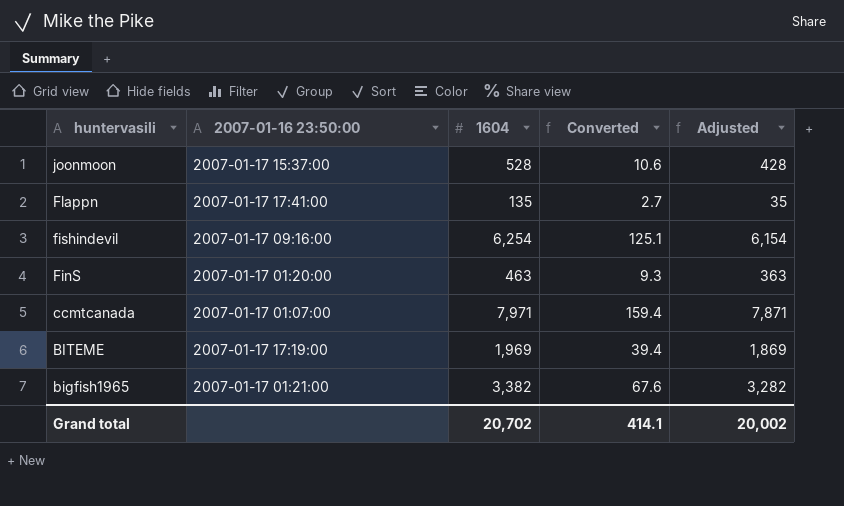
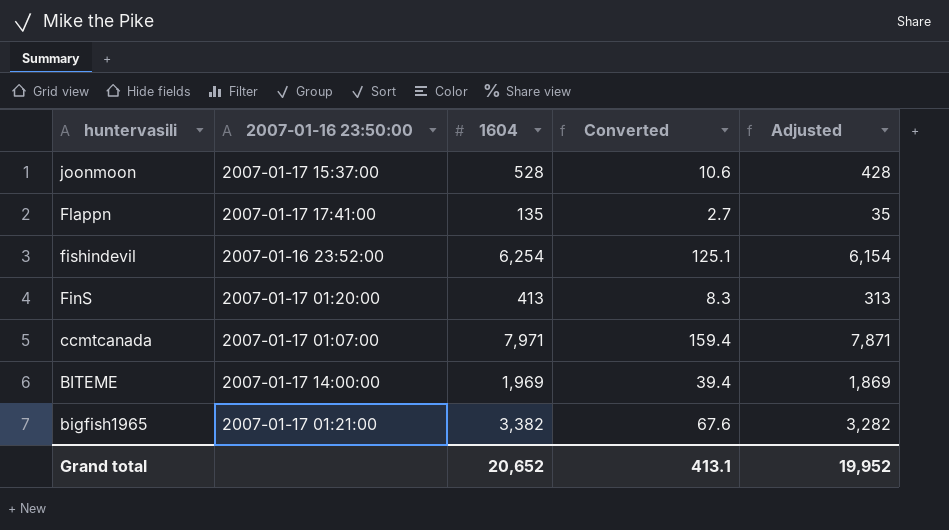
fishindevil | 2007-01-16 23:50:00: 2007-01-17 09:16:00 -> 2007-01-16 23:52:00
FinS | 1604: 463 -> 413
FinS | Converted: 9.3 -> 8.3
FinS | Adjusted: 363 -> 313
BITEME | 2007-01-16 23:50:00: 2007-01-17 17:19:00 -> 2007-01-17 14:00:00
Grand total | 1604: 20,702 -> 20,652
Grand total | Converted: 414.1 -> 413.1
Grand total | Adjusted: 20,002 -> 19,952

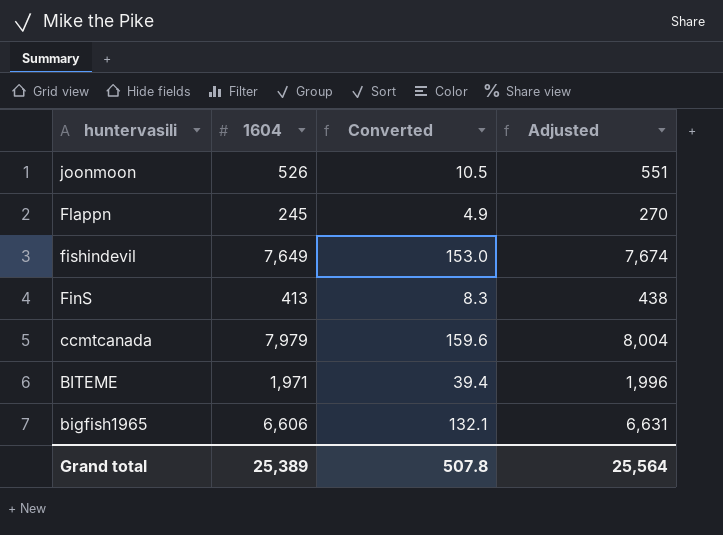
column 2007-01-16 23:50:00 | position: 2 -> none
column Adjusted | formula: [1604] - 100 -> [1604] + 25
joonmoon | 1604: 528 -> 526
joonmoon | Converted: 10.6 -> 10.5
Flappn | 1604: 135 -> 245
Flappn | Converted: 2.7 -> 4.9
fishindevil | 1604: 6,254 -> 7,649
fishindevil | Converted: 125.1 -> 153.0
ccmtcanada | 1604: 7,971 -> 7,979
ccmtcanada | Converted: 159.4 -> 159.6
BITEME | 1604: 1,969 -> 1,971
bigfish1965 | 1604: 3,382 -> 6,606
bigfish1965 | Converted: 67.6 -> 132.1
Grand total | 1604: 20,652 -> 25,389
Grand total | Converted: 413.1 -> 507.8
Grand total | Adjusted: 19,952 -> 25,564

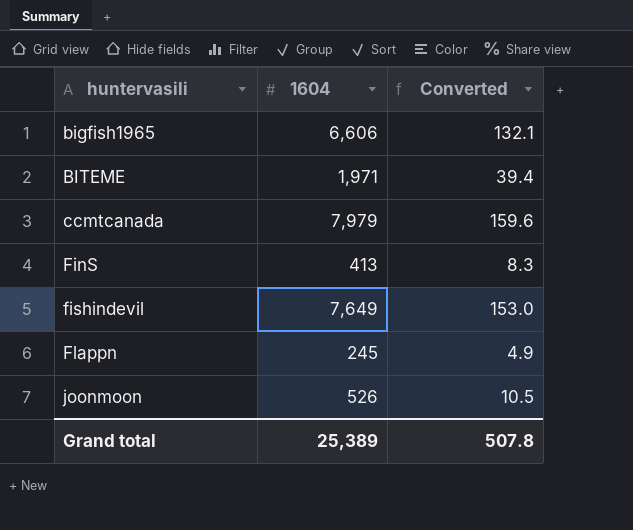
row order: huntervasili descending -> huntervasili ascending
column Adjusted | formula: [1604] + 25 -> none

